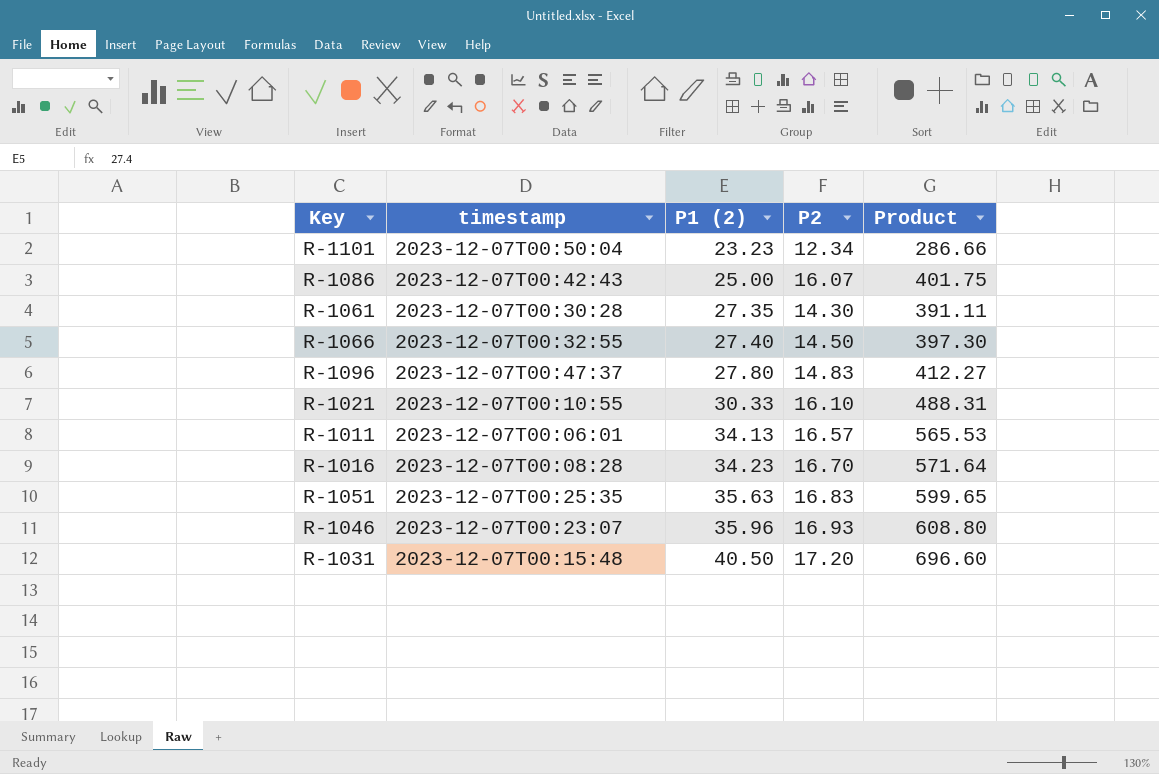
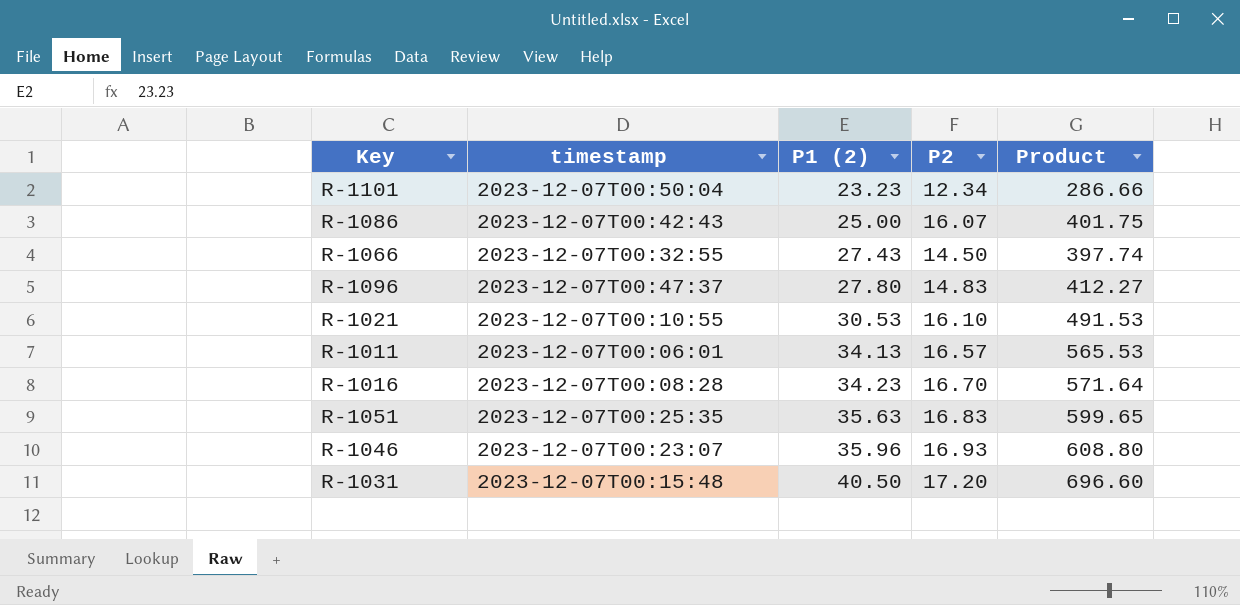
row R-1061: 2023-12-07T00:30:28 | 27.35 | 14.30 | 391.11 -> none
R-1066 | P1 (2): 27.40 -> 27.43
R-1066 | Product: 397.30 -> 397.74
R-1021 | P1 (2): 30.33 -> 30.53
R-1021 | Product: 488.31 -> 491.53

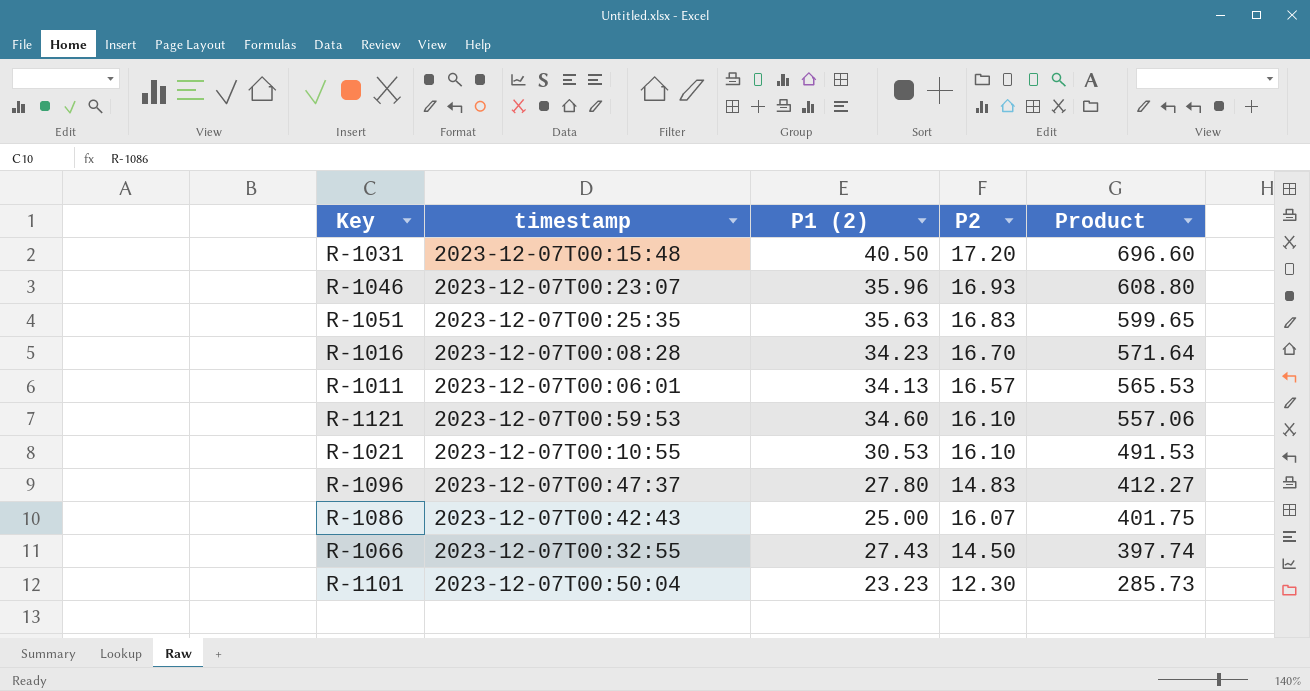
row order: P1 (2) ascending -> Product descending
row R-1121: none -> 2023-12-07T00:59:53 | 34.60 | 16.10 | 557.06
R-1101 | P2: 12.34 -> 12.30
R-1101 | Product: 286.66 -> 285.73

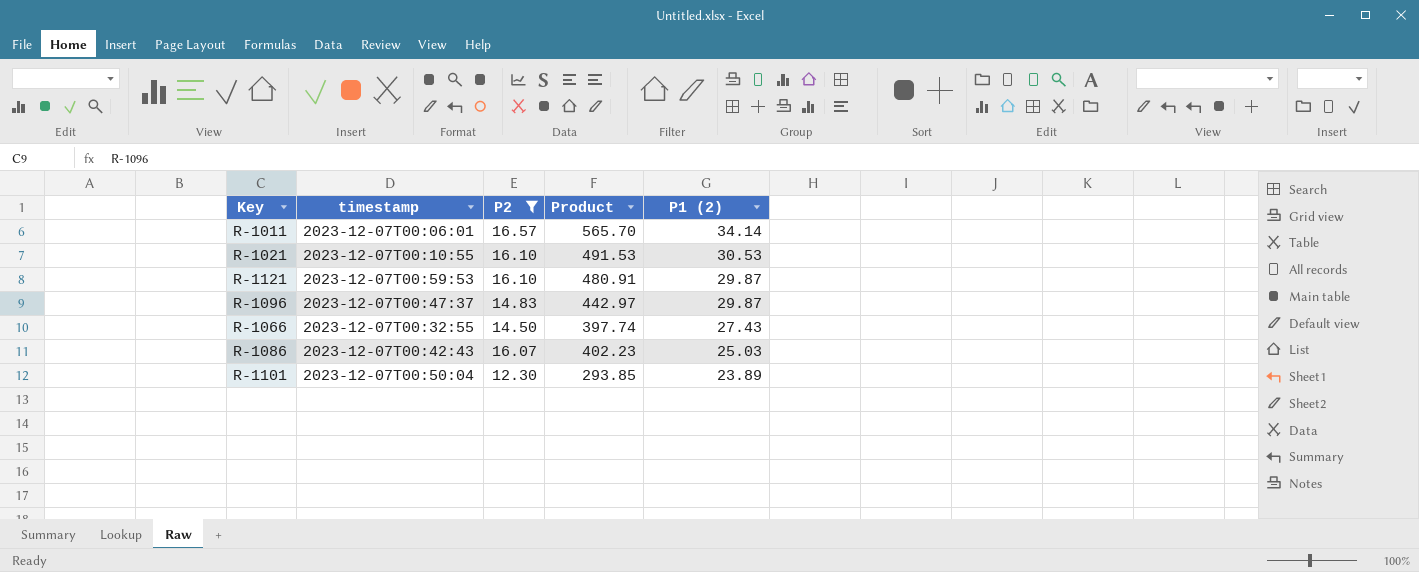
filter: none -> P2 <= 16.57
row order: Product descending -> P1 (2) descending
column P1 (2) | position: 3 -> 5
R-1011 | Product: 565.53 -> 565.70
R-1011 | P1 (2): 34.13 -> 34.14
R-1121 | Product: 557.06 -> 480.91
R-1121 | P1 (2): 34.60 -> 29.87
R-1096 | Product: 412.27 -> 442.97
R-1096 | P1 (2): 27.80 -> 29.87
R-1086 | Product: 401.75 -> 402.23
R-1086 | P1 (2): 25.00 -> 25.03
R-1101 | Product: 285.73 -> 293.85
R-1101 | P1 (2): 23.23 -> 23.89

